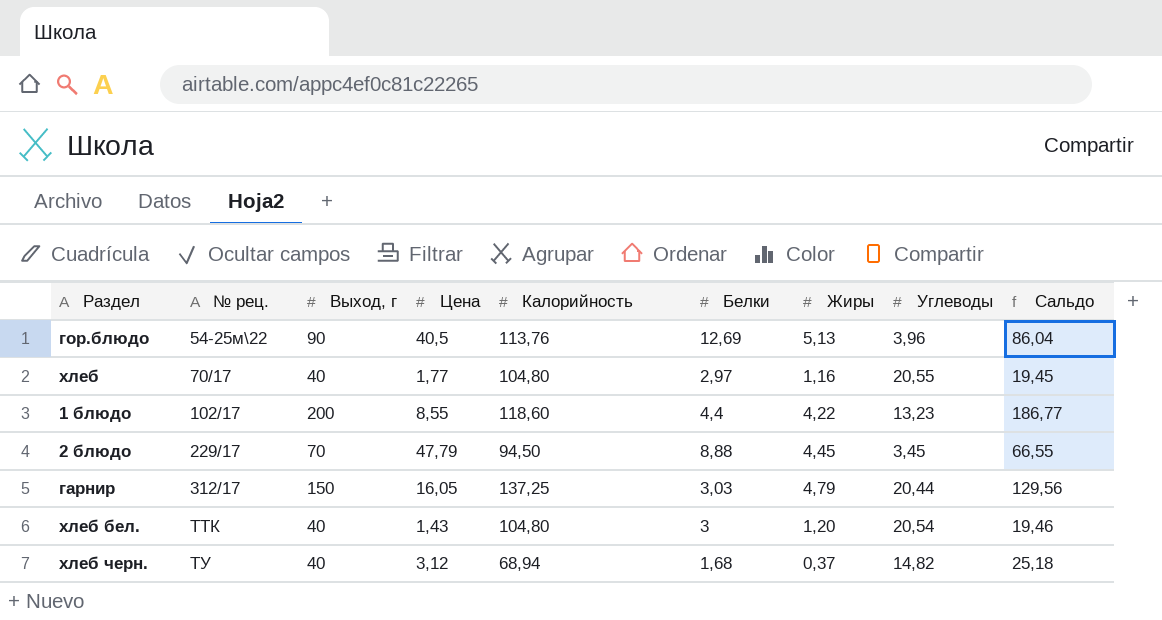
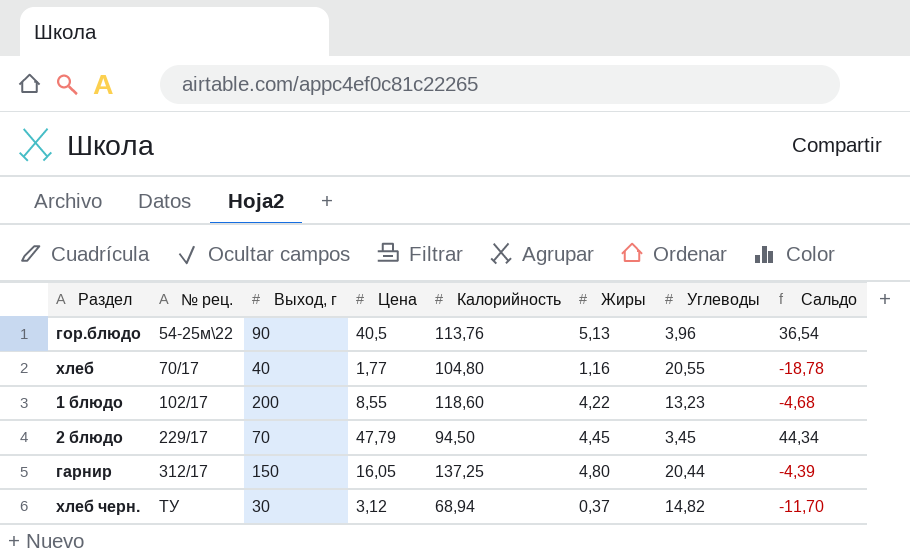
column Белки | position: 6 -> none
column Сальдо | formula: [Выход, г] - [Углеводы] -> [Цена] - [Углеводы]
row хлеб бел.: ТТК | 40 | 1,43 | 104,80 | 3 | 1,20 | 20,54 | 19,46 -> none
гарнир | Жиры: 4,79 -> 4,80
хлеб черн. | Выход, г: 40 -> 30

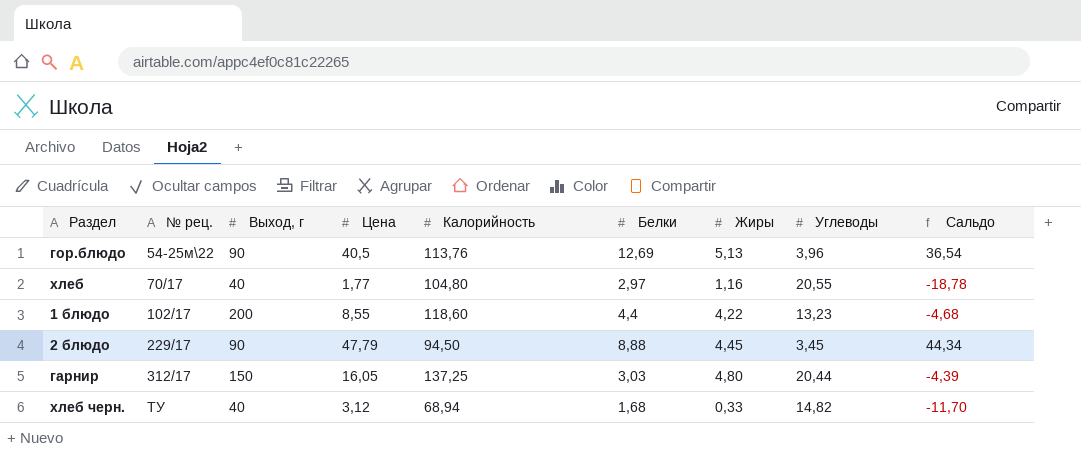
column Белки | position: none -> 6
2 блюдо | Выход, г: 70 -> 90
хлеб черн. | Выход, г: 30 -> 40
хлеб черн. | Жиры: 0,37 -> 0,33

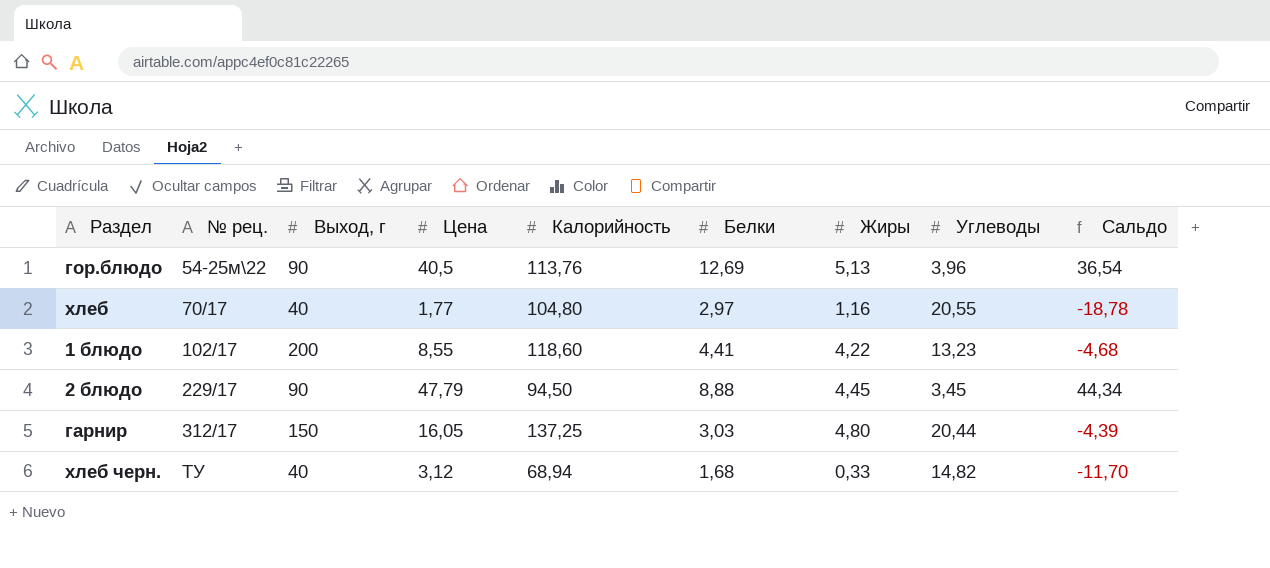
1 блюдо | Белки: 4,4 -> 4,41

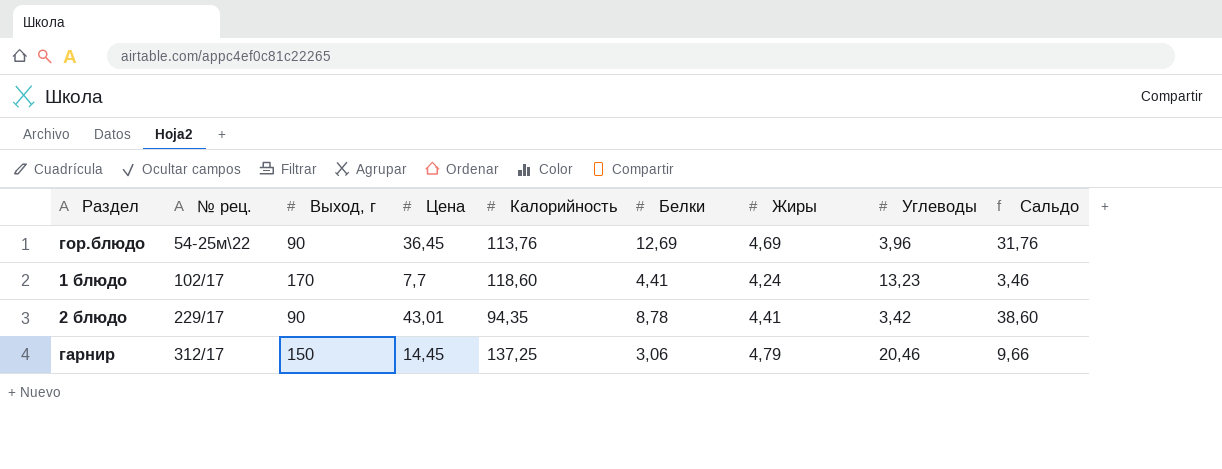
column Сальдо | formula: [Цена] - [Углеводы] -> [Цена] - [Жиры]
row хлеб: 70/17 | 40 | 1,77 | 104,80 | 2,97 | 1,16 | 20,55 | -18,78 -> none
row хлеб черн.: ТУ | 40 | 3,12 | 68,94 | 1,68 | 0,33 | 14,82 | -11,70 -> none
гор.блюдо | Цена: 40,5 -> 36,45
гор.блюдо | Жиры: 5,13 -> 4,69
1 блюдо | Выход, г: 200 -> 170
1 блюдо | Цена: 8,55 -> 7,7
1 блюдо | Жиры: 4,22 -> 4,24
2 блюдо | Цена: 47,79 -> 43,01
2 блюдо | Калорийность: 94,50 -> 94,35
2 блюдо | Белки: 8,88 -> 8,78
2 блюдо | Жиры: 4,45 -> 4,41
2 блюдо | Углеводы: 3,45 -> 3,42
гарнир | Цена: 16,05 -> 14,45
гарнир | Белки: 3,03 -> 3,06
гарнир | Жиры: 4,80 -> 4,79
гарнир | Углеводы: 20,44 -> 20,46

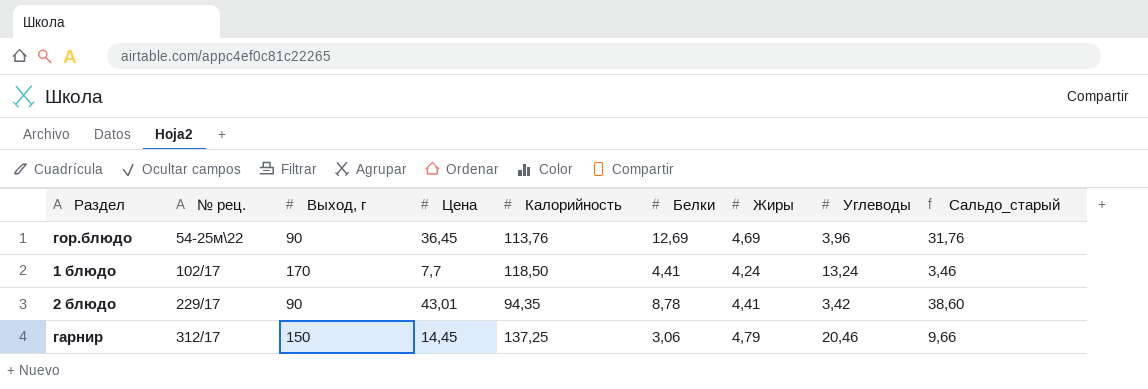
column name: Сальдо -> Сальдо_старый
1 блюдо | Калорийность: 118,60 -> 118,50
1 блюдо | Углеводы: 13,23 -> 13,24

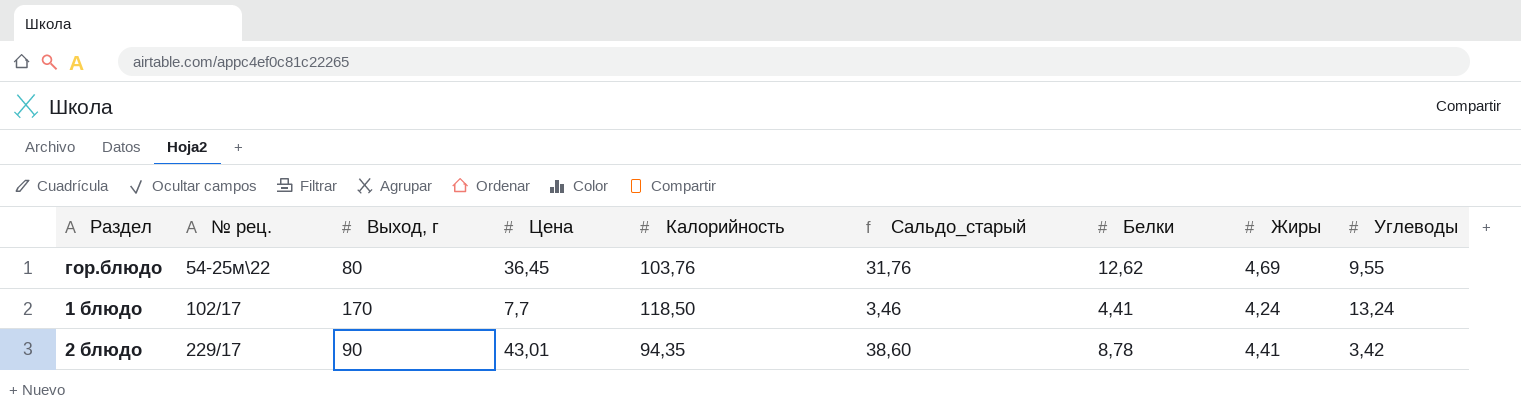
column Сальдо_старый | position: 9 -> 6
row гарнир: 312/17 | 150 | 14,45 | 137,25 | 3,06 | 4,79 | 20,46 | 9,66 -> none
гор.блюдо | Выход, г: 90 -> 80
гор.блюдо | Калорийность: 113,76 -> 103,76
гор.блюдо | Белки: 12,69 -> 12,62
гор.блюдо | Углеводы: 3,96 -> 9,55

